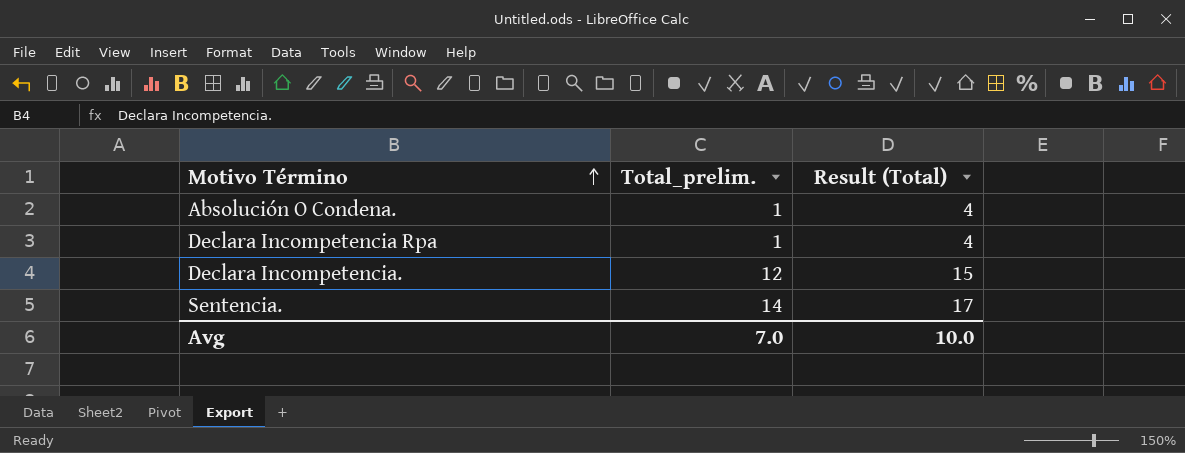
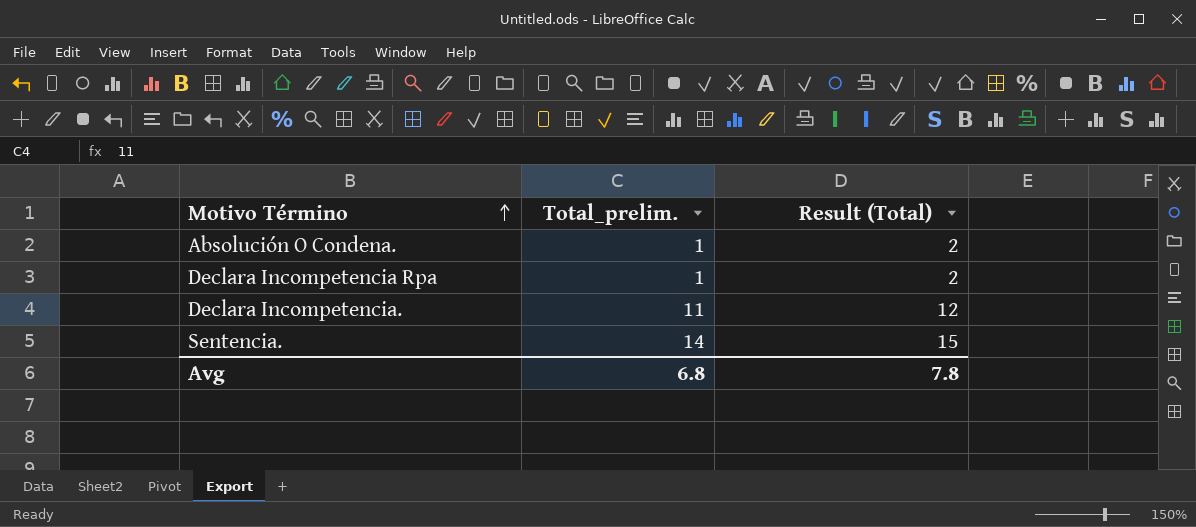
column Result (Total) | formula: [Total_prelim.] + 3 -> [Total_prelim.] + 1
Declara Incompetencia. | Total_prelim.: 12 -> 11
Avg | Total_prelim.: 7.0 -> 6.8
Avg | Result (Total): 10.0 -> 7.8

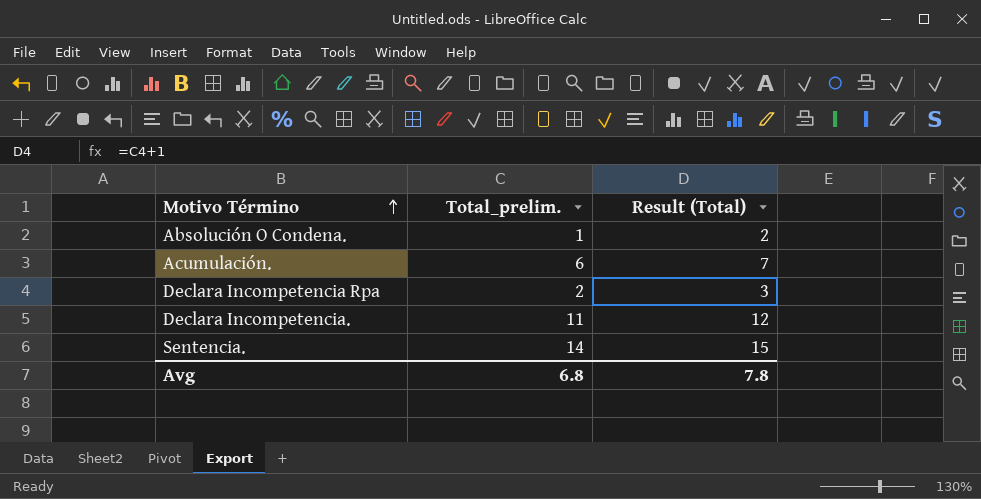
row Acumulación.: none -> 6 | 7
Declara Incompetencia Rpa | Total_prelim.: 1 -> 2
Declara Incompetencia Rpa | Result (Total): 2 -> 3

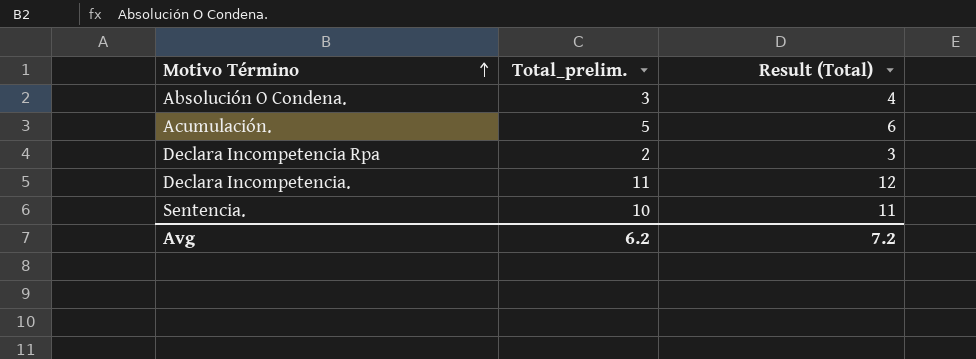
Absolución O Condena. | Total_prelim.: 1 -> 3
Absolución O Condena. | Result (Total): 2 -> 4
Acumulación. | Total_prelim.: 6 -> 5
Acumulación. | Result (Total): 7 -> 6
Sentencia. | Total_prelim.: 14 -> 10
Sentencia. | Result (Total): 15 -> 11
Avg | Total_prelim.: 6.8 -> 6.2
Avg | Result (Total): 7.8 -> 7.2

